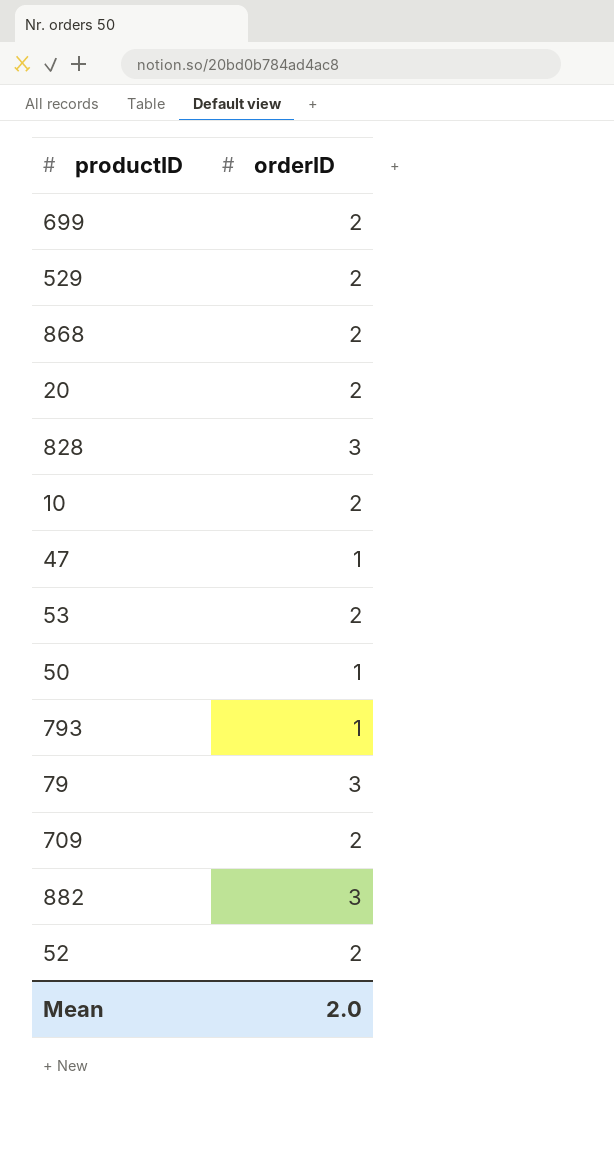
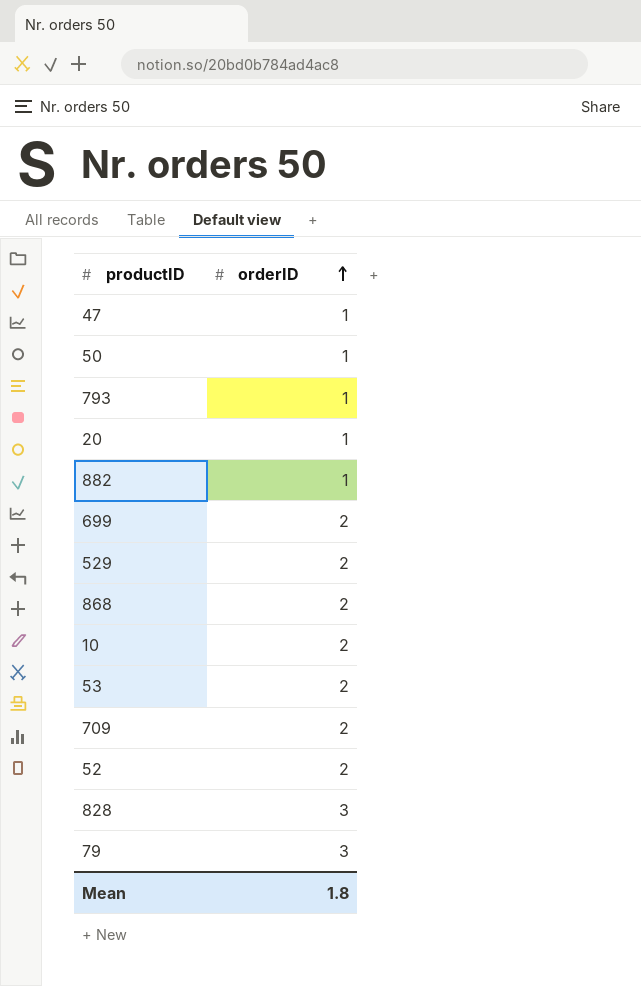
row order: none -> orderID ascending
20 | orderID: 2 -> 1
882 | orderID: 3 -> 1
Mean | orderID: 2.0 -> 1.8

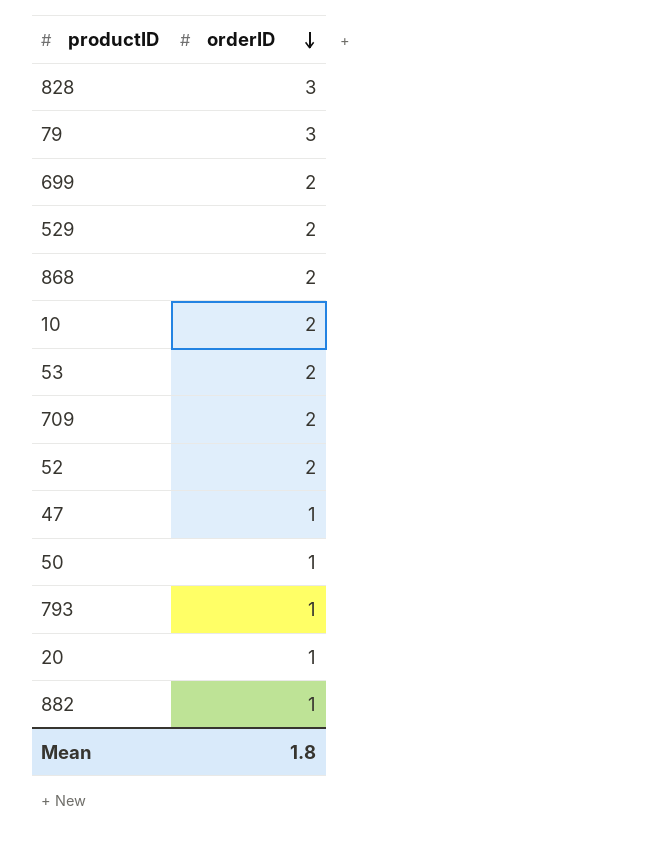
row order: orderID ascending -> orderID descending

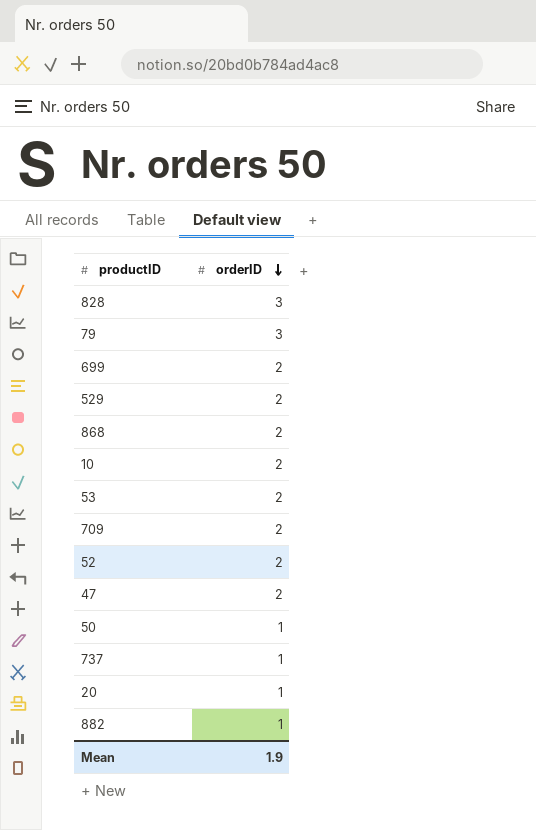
row 793: 1 -> none
47 | orderID: 1 -> 2
row 737: none -> 1
Mean | orderID: 1.8 -> 1.9

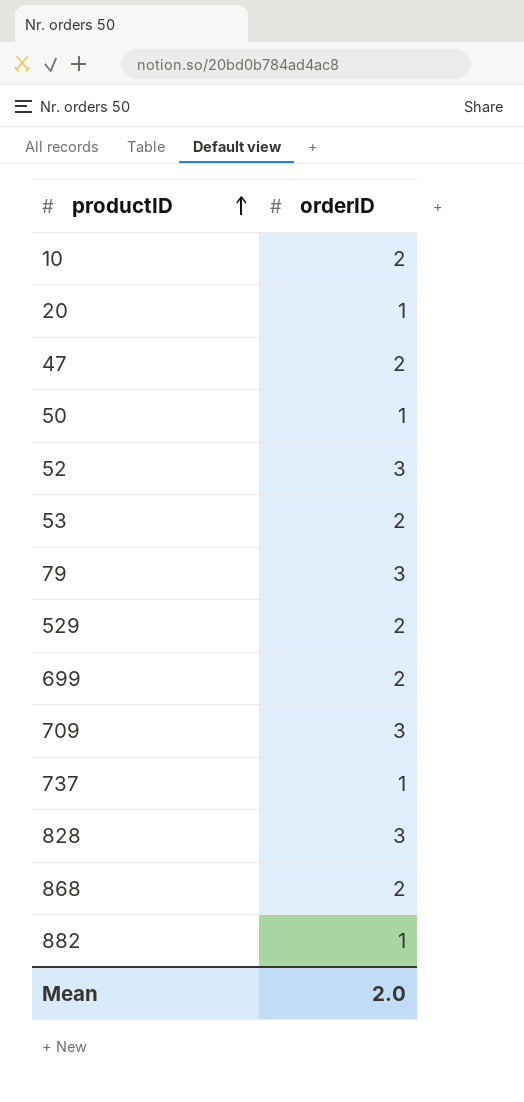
row order: orderID descending -> productID ascending
52 | orderID: 2 -> 3
709 | orderID: 2 -> 3
Mean | orderID: 1.9 -> 2.0

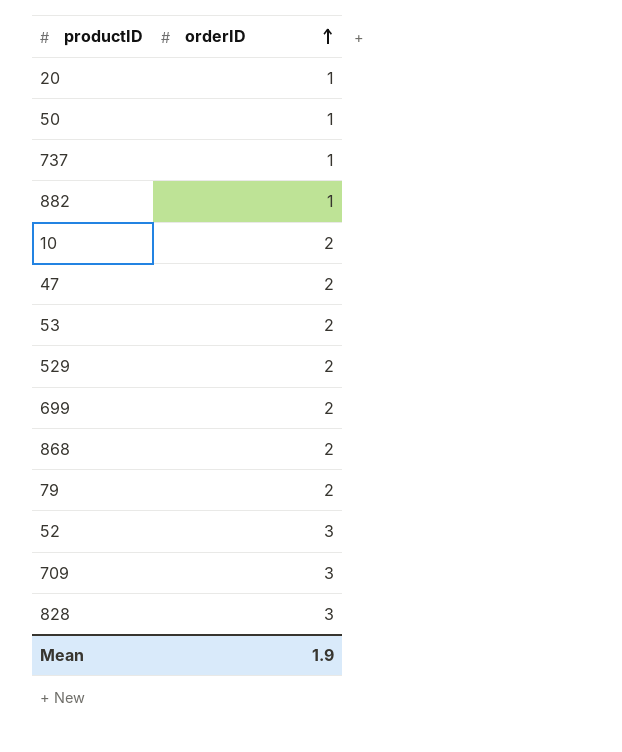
row order: productID ascending -> orderID ascending
79 | orderID: 3 -> 2
Mean | orderID: 2.0 -> 1.9

